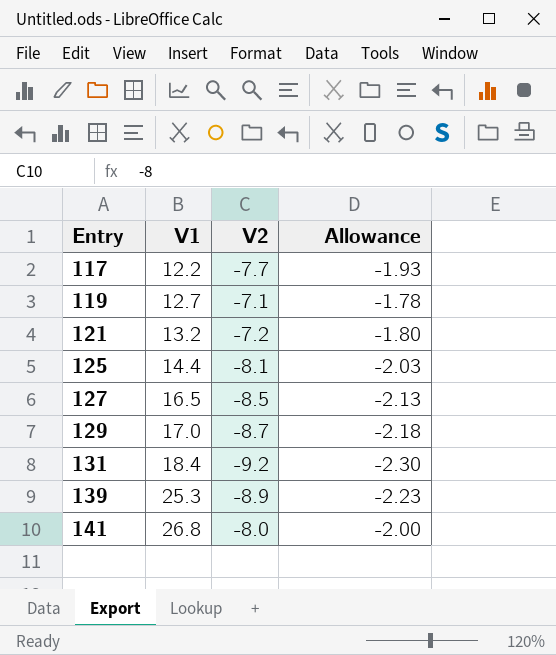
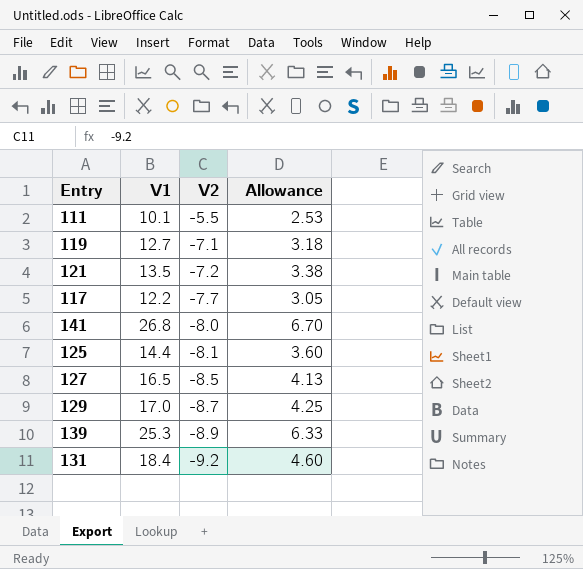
row order: Entry ascending -> V2 descending
column Allowance | formula: [V2] * 0.25 -> [V1] * 0.25
row 111: none -> 10.1 | -5.5 | 2.53
121 | V1: 13.2 -> 13.5

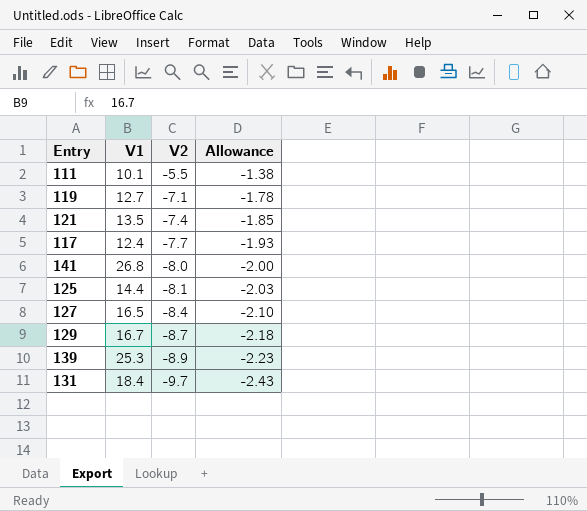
column Allowance | formula: [V1] * 0.25 -> [V2] * 0.25
121 | V2: -7.2 -> -7.4
117 | V1: 12.2 -> 12.4
127 | V2: -8.5 -> -8.4
129 | V1: 17.0 -> 16.7
131 | V2: -9.2 -> -9.7

